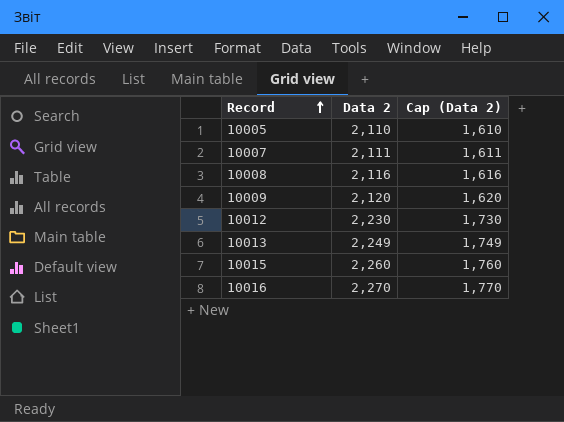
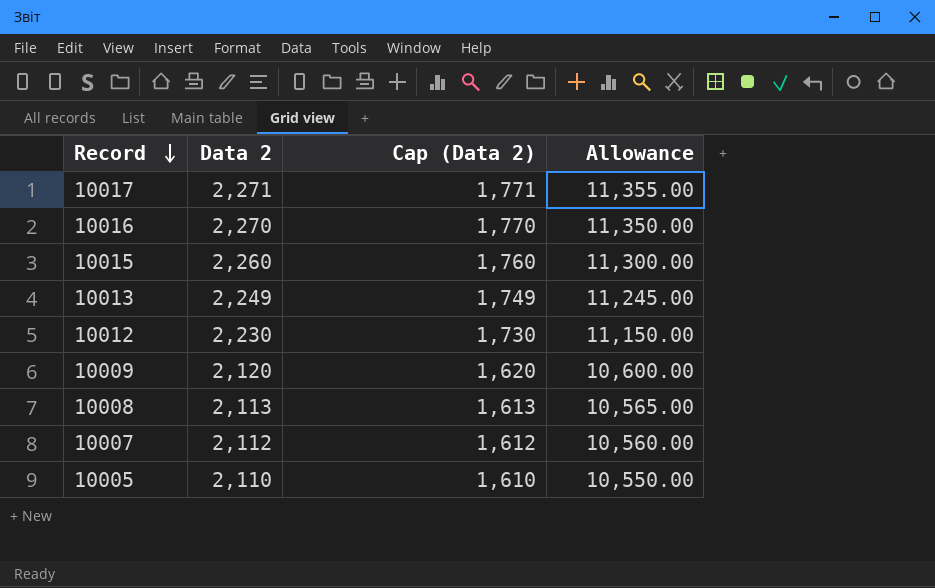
row order: Record ascending -> Record descending
column Allowance | formula: none -> [Data 2] * 5
row 10017: none -> 2,271 | 1,771 | 11,355.00
10008 | Data 2: 2,116 -> 2,113
10008 | Cap (Data 2): 1,616 -> 1,613
10007 | Data 2: 2,111 -> 2,112
10007 | Cap (Data 2): 1,611 -> 1,612

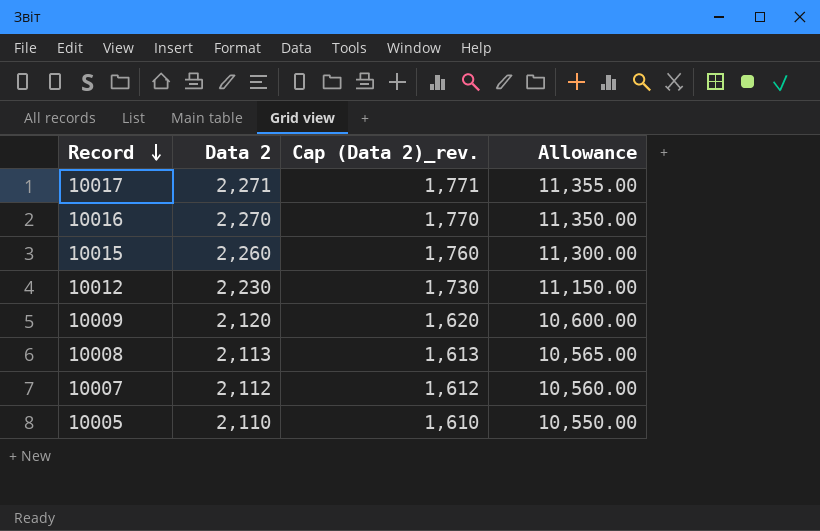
column name: Cap (Data 2) -> Cap (Data 2)_rev.
row 10013: 2,249 | 1,749 | 11,245.00 -> none

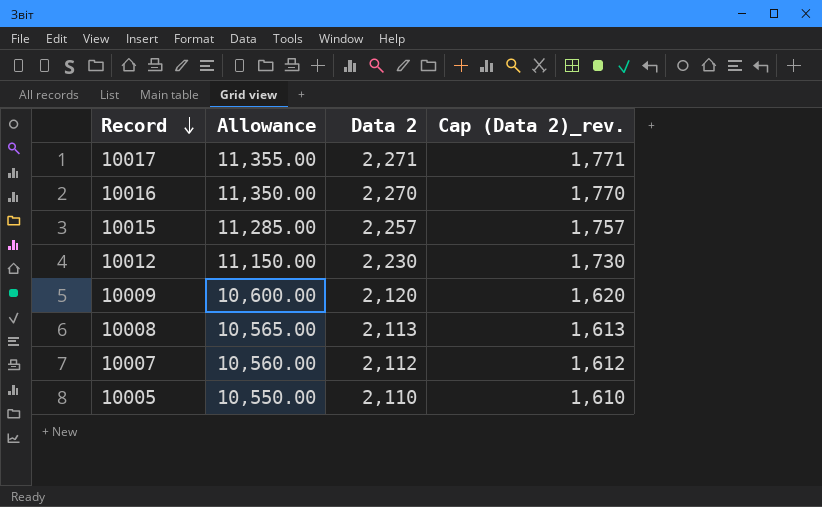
column Allowance | position: 4 -> 2
10015 | Allowance: 11,300.00 -> 11,285.00
10015 | Data 2: 2,260 -> 2,257
10015 | Cap (Data 2)_rev.: 1,760 -> 1,757

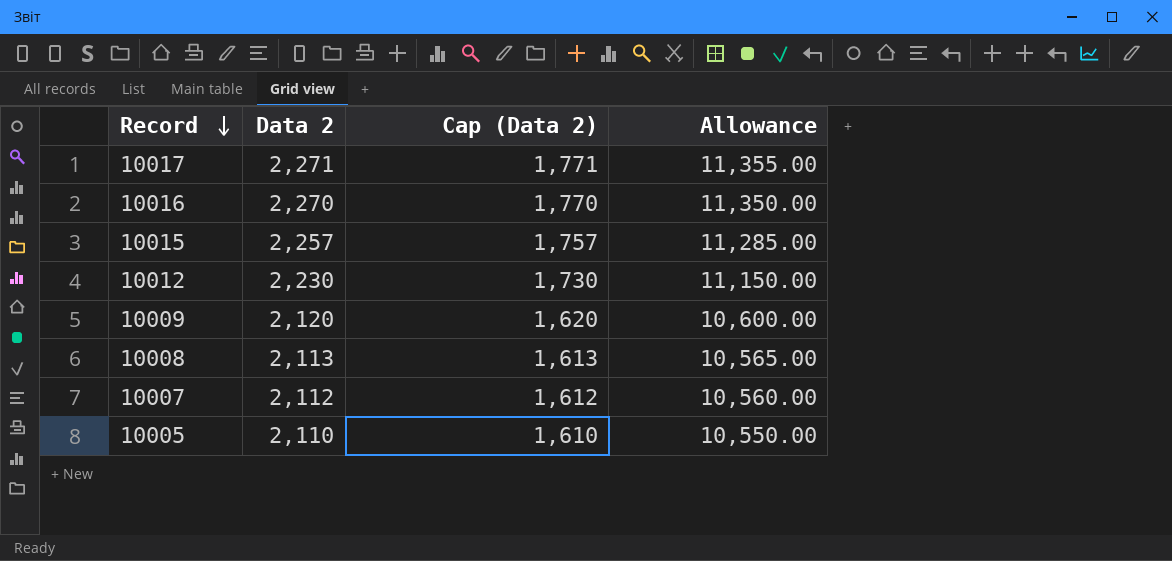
column name: Cap (Data 2)_rev. -> Cap (Data 2)
column Allowance | position: 2 -> 4

